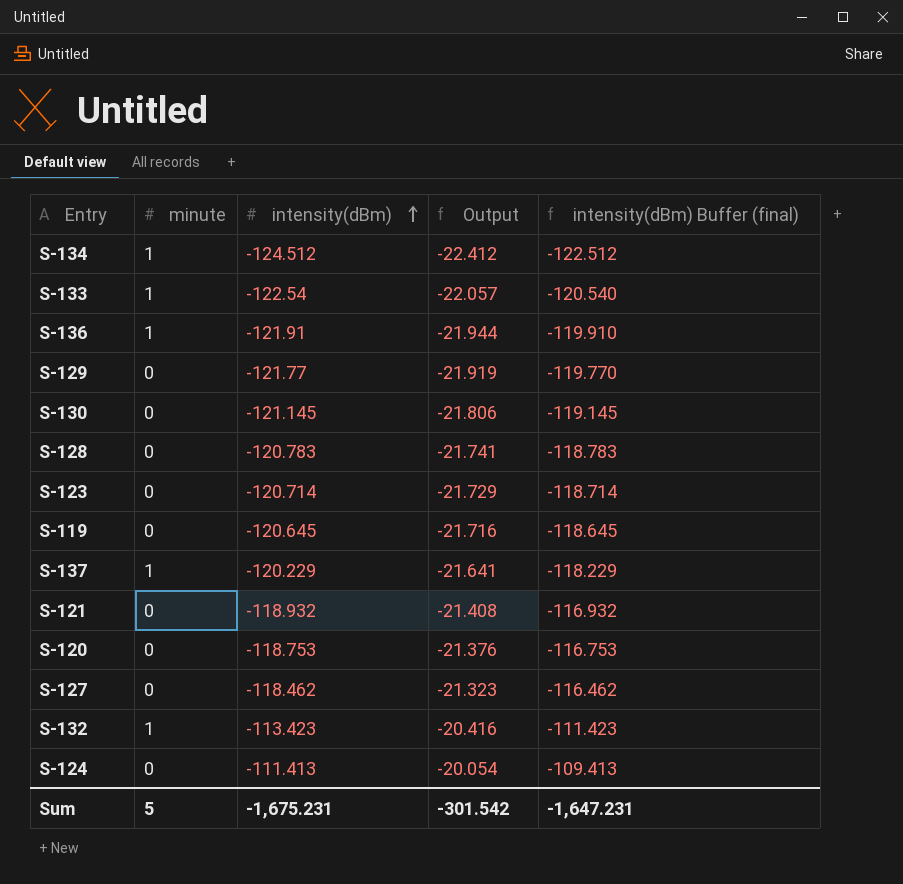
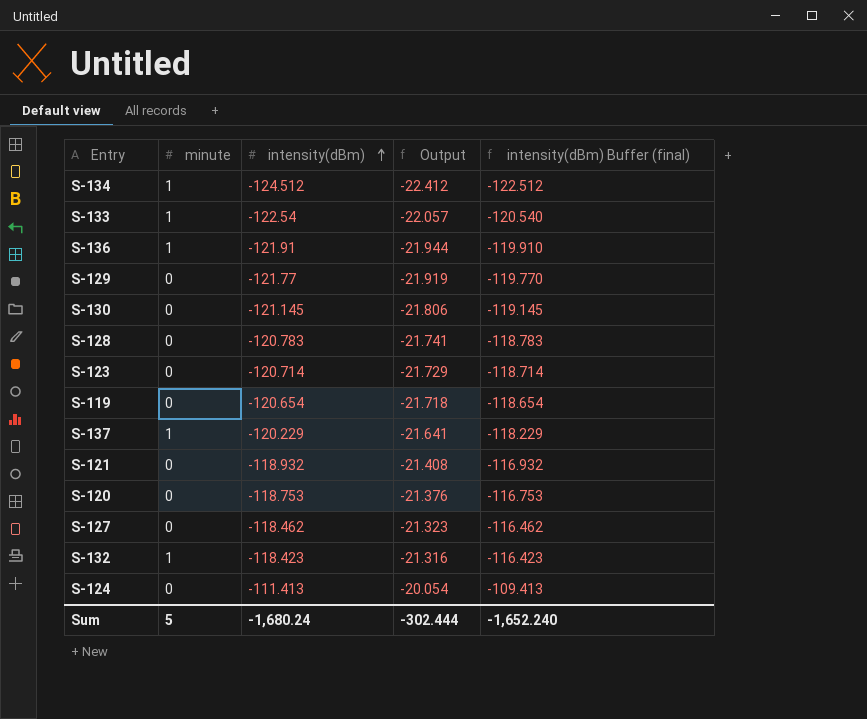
S-119 | intensity(dBm): -120.645 -> -120.654
S-119 | Output: -21.716 -> -21.718
S-119 | intensity(dBm) Buffer (final): -118.645 -> -118.654
S-132 | intensity(dBm): -113.423 -> -118.423
S-132 | Output: -20.416 -> -21.316
S-132 | intensity(dBm) Buffer (final): -111.423 -> -116.423
Sum | intensity(dBm): -1,675.231 -> -1,680.24
Sum | Output: -301.542 -> -302.444
Sum | intensity(dBm) Buffer (final): -1,647.231 -> -1,652.240

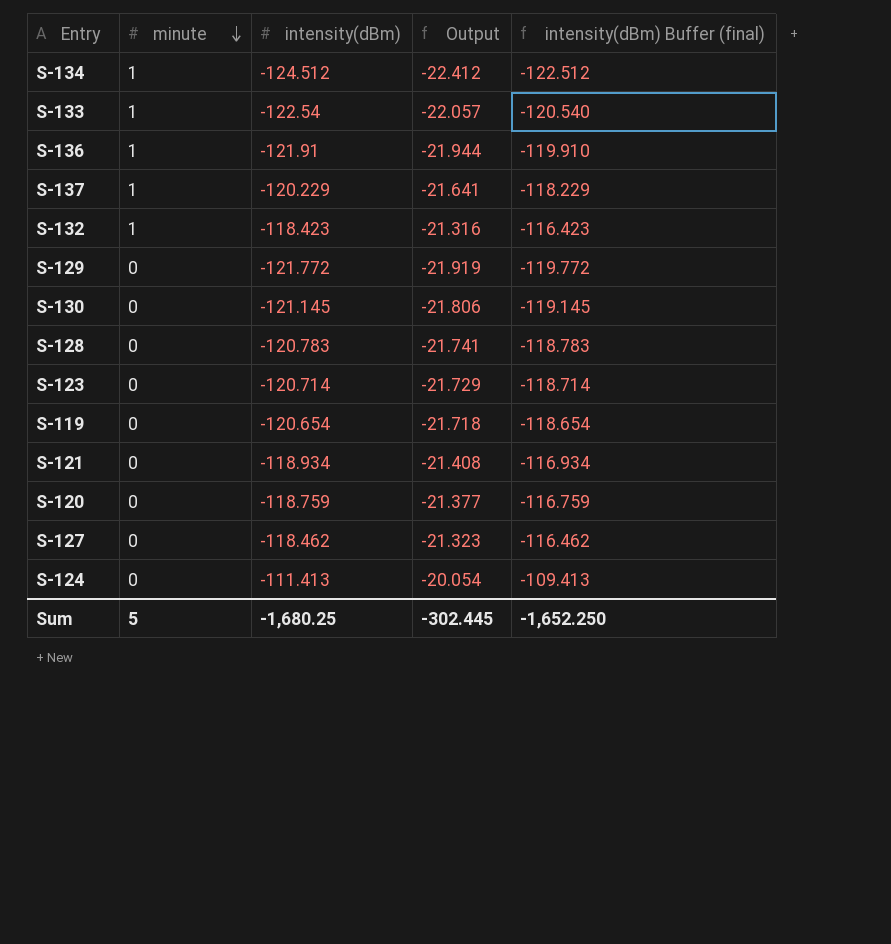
row order: intensity(dBm) ascending -> minute descending
S-129 | intensity(dBm): -121.77 -> -121.772
S-129 | intensity(dBm) Buffer (final): -119.770 -> -119.772
S-121 | intensity(dBm): -118.932 -> -118.934
S-121 | intensity(dBm) Buffer (final): -116.932 -> -116.934
S-120 | intensity(dBm): -118.753 -> -118.759
S-120 | Output: -21.376 -> -21.377
S-120 | intensity(dBm) Buffer (final): -116.753 -> -116.759
Sum | intensity(dBm): -1,680.24 -> -1,680.25
Sum | Output: -302.444 -> -302.445
Sum | intensity(dBm) Buffer (final): -1,652.240 -> -1,652.250

